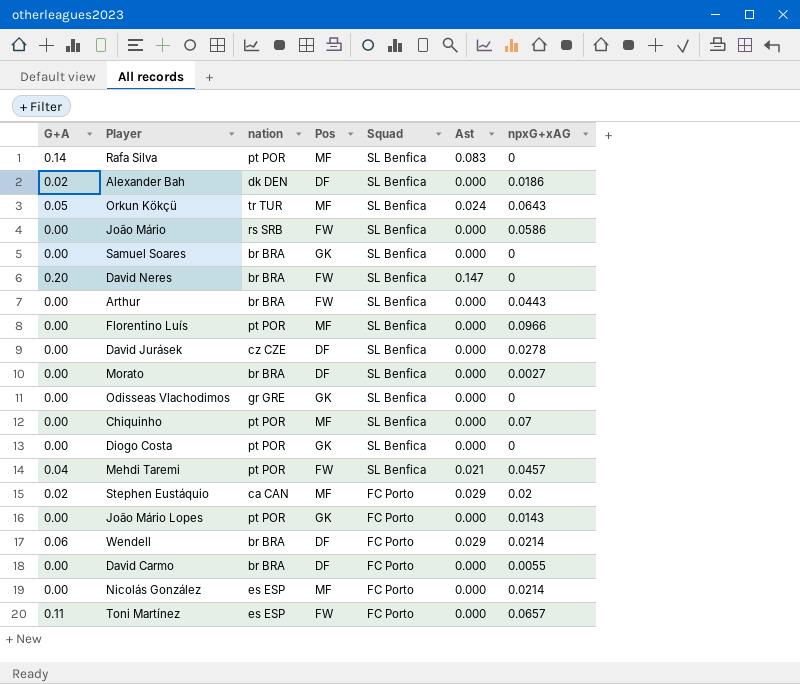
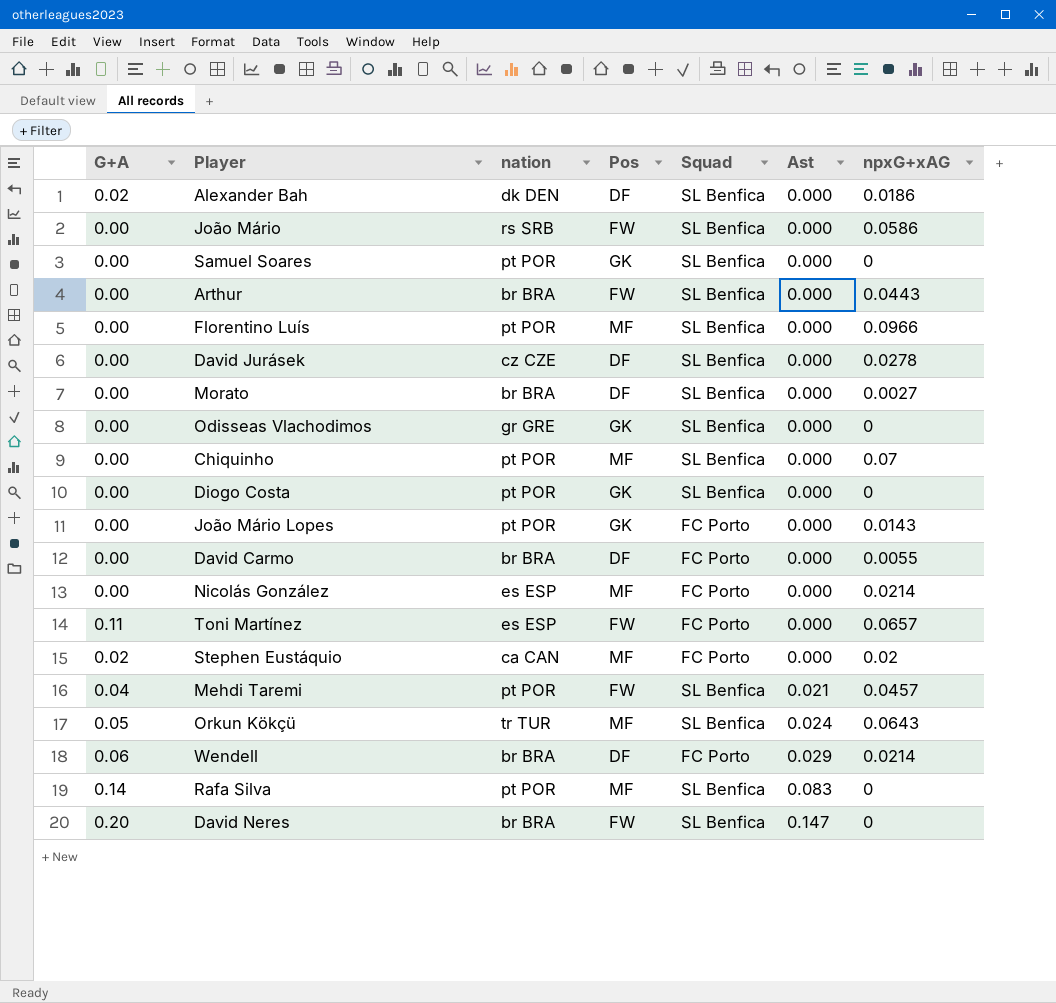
row order: Squad descending -> Ast ascending
Samuel Soares | nation: br BRA -> pt POR
Stephen Eustáquio | Ast: 0.029 -> 0.000

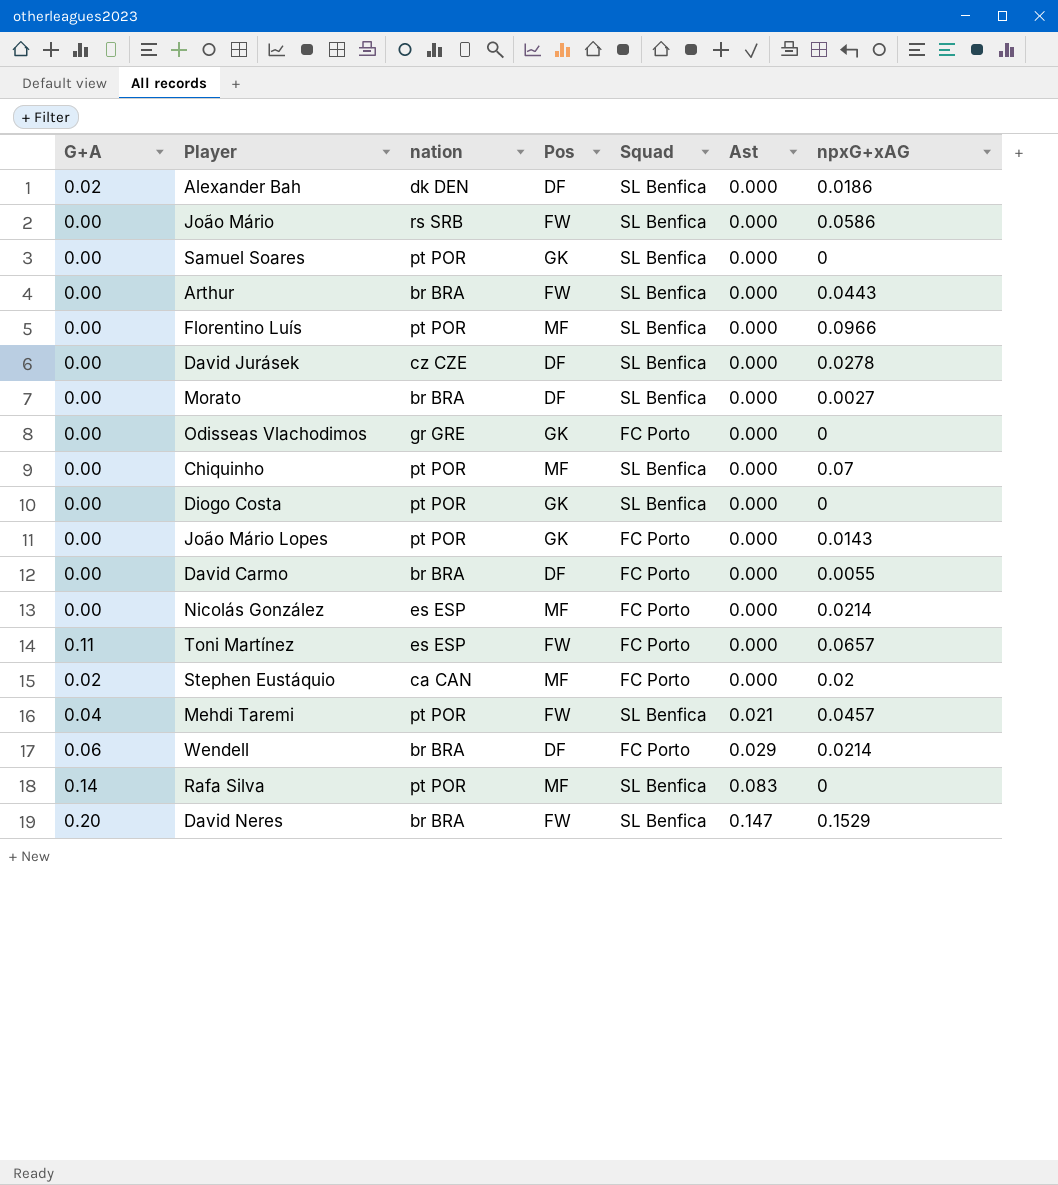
row Orkun Kökçü: 0.05 | tr TUR | MF | SL Benfica | 0.024 | 0.0643 -> none
Odisseas Vlachodimos | Squad: SL Benfica -> FC Porto
David Neres | npxG+xAG: 0 -> 0.1529

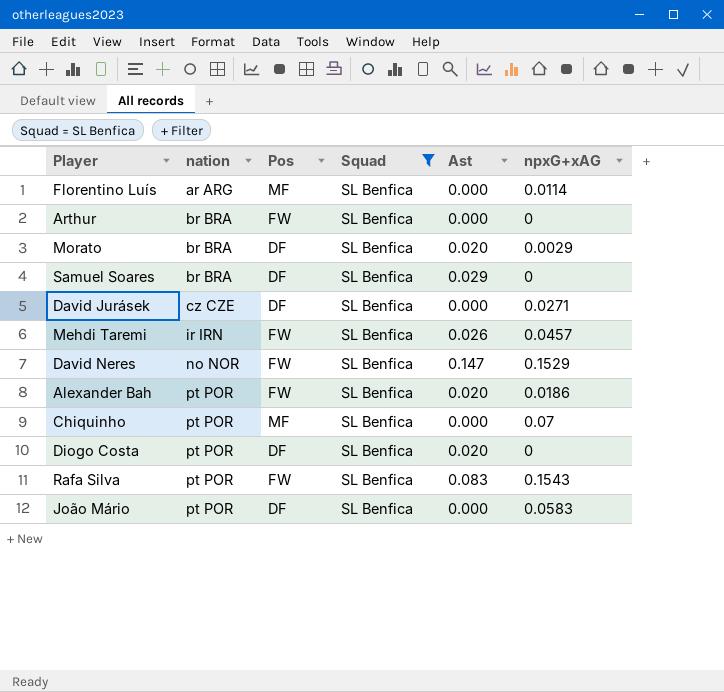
filter: none -> Squad = SL Benfica
row order: Ast ascending -> nation ascending
column G+A | position: 1 -> none
Florentino Luís | nation: pt POR -> ar ARG
Florentino Luís | npxG+xAG: 0.0966 -> 0.0114
Arthur | npxG+xAG: 0.0443 -> 0
Morato | Ast: 0.000 -> 0.020
Morato | npxG+xAG: 0.0027 -> 0.0029
Samuel Soares | nation: pt POR -> br BRA
Samuel Soares | Pos: GK -> DF
Samuel Soares | Ast: 0.000 -> 0.029
David Jurásek | npxG+xAG: 0.0278 -> 0.0271
Mehdi Taremi | nation: pt POR -> ir IRN
Mehdi Taremi | Ast: 0.021 -> 0.026
David Neres | nation: br BRA -> no NOR
Alexander Bah | nation: dk DEN -> pt POR
Alexander Bah | Pos: DF -> FW
Alexander Bah | Ast: 0.000 -> 0.020
Diogo Costa | Pos: GK -> DF
Diogo Costa | Ast: 0.000 -> 0.020
Rafa Silva | Pos: MF -> FW
Rafa Silva | npxG+xAG: 0 -> 0.1543
João Mário | nation: rs SRB -> pt POR
João Mário | Pos: FW -> DF
João Mário | npxG+xAG: 0.0586 -> 0.0583

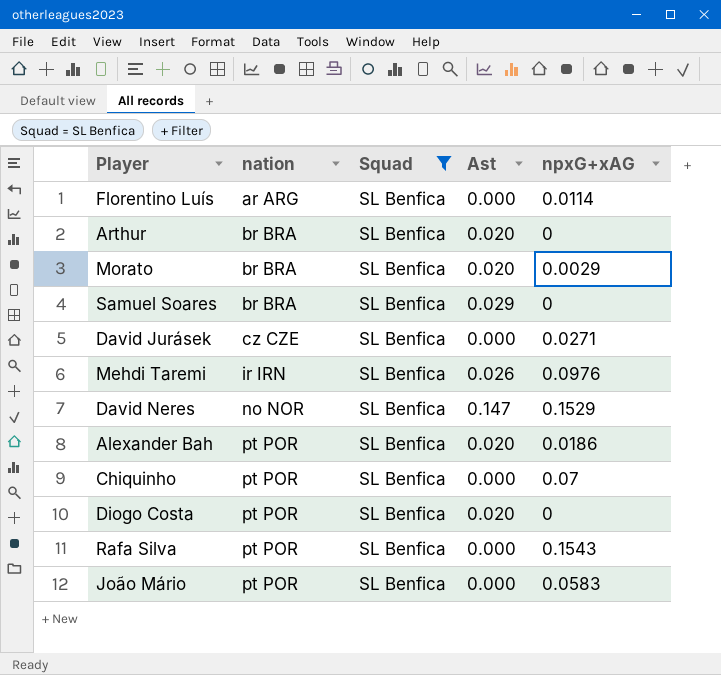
column Pos | position: 3 -> none
Arthur | Ast: 0.000 -> 0.020
Mehdi Taremi | npxG+xAG: 0.0457 -> 0.0976
Rafa Silva | Ast: 0.083 -> 0.000

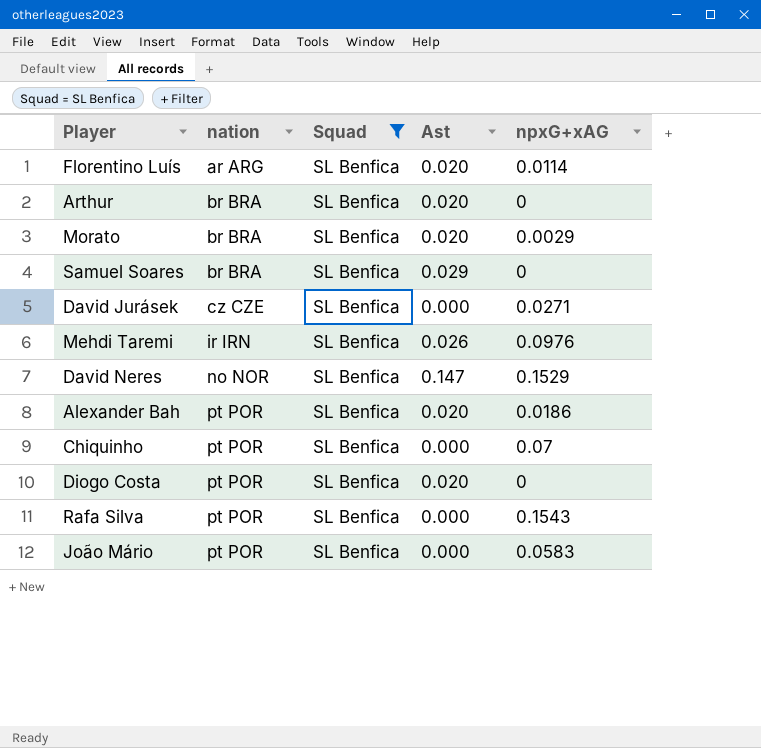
Florentino Luís | Ast: 0.000 -> 0.020

